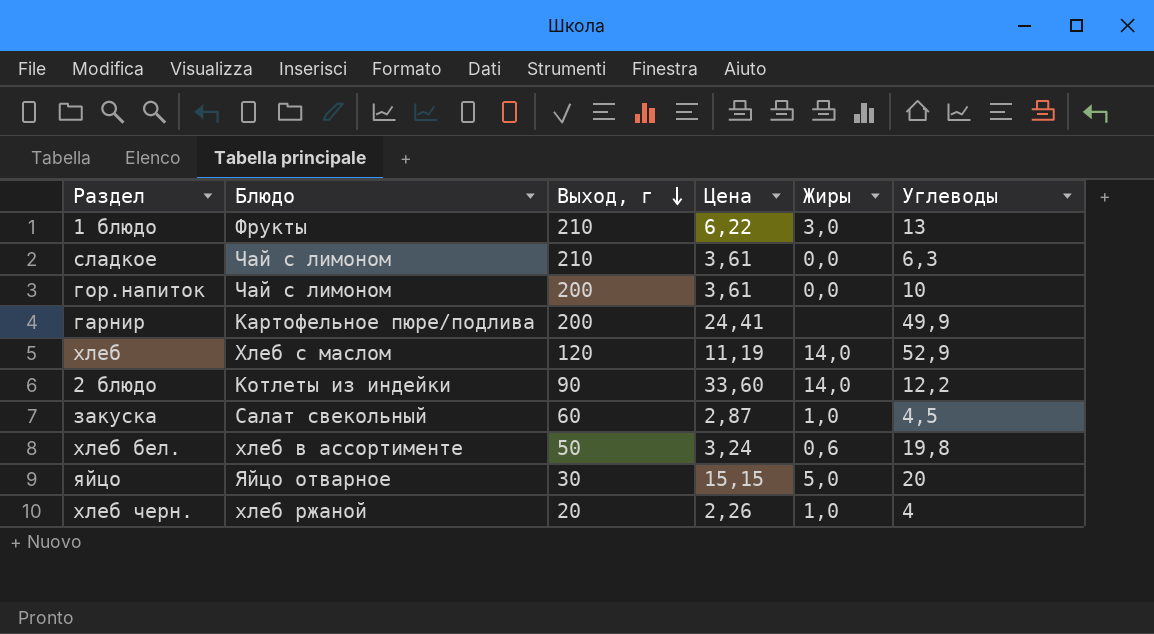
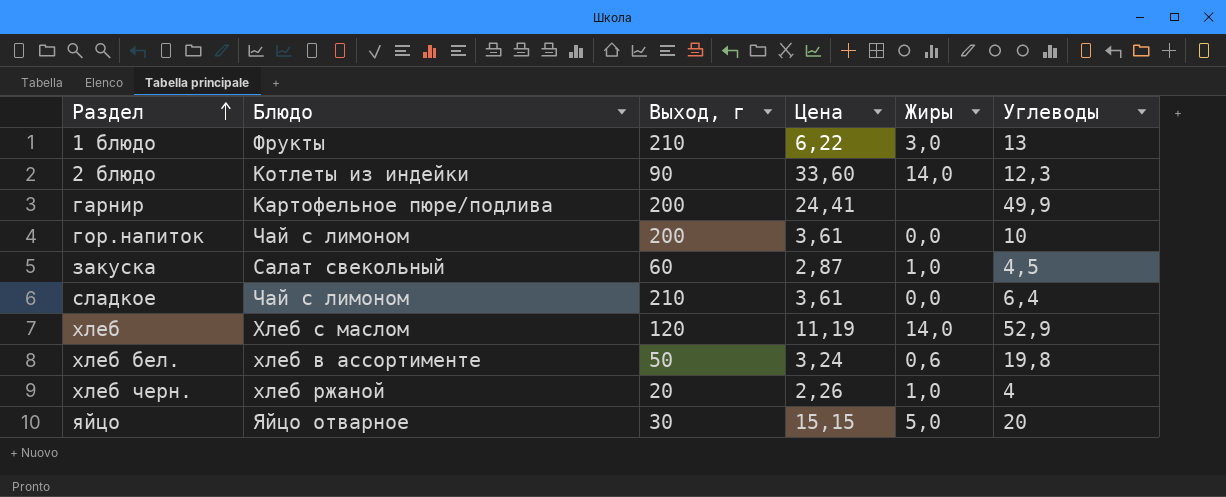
row order: Выход, г descending -> Раздел ascending
2 блюдо | Углеводы: 12,2 -> 12,3
сладкое | Углеводы: 6,3 -> 6,4

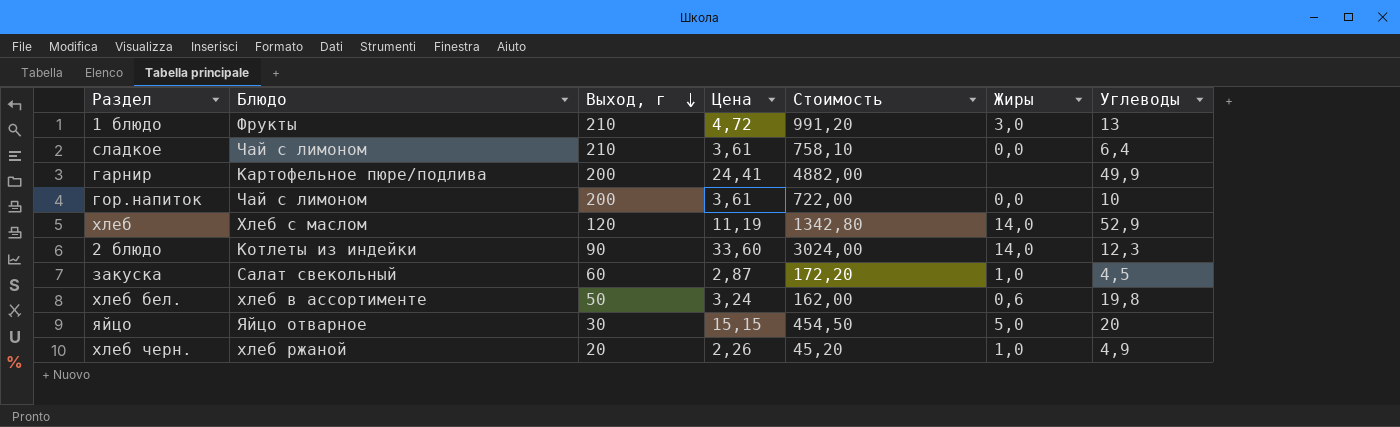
row order: Раздел ascending -> Выход, г descending
column Стоимость | formula: none -> [Выход, г] * [Цена]
1 блюдо | Цена: 6,22 -> 4,72
хлеб черн. | Углеводы: 4 -> 4,9

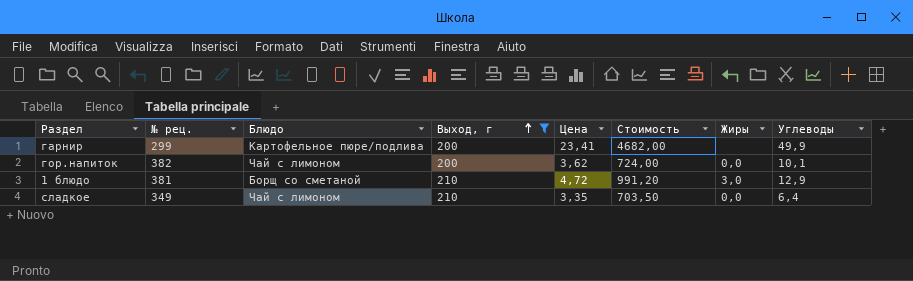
filter: none -> Выход, г >= 200
row order: Выход, г descending -> Выход, г ascending
column № рец. | position: none -> 2
гарнир | Цена: 24,41 -> 23,41
гарнир | Стоимость: 4882,00 -> 4682,00
гор.напиток | Цена: 3,61 -> 3,62
гор.напиток | Стоимость: 722,00 -> 724,00
гор.напиток | Углеводы: 10 -> 10,1
1 блюдо | Блюдо: Фрукты -> Борщ со сметаной
1 блюдо | Углеводы: 13 -> 12,9
сладкое | Цена: 3,61 -> 3,35
сладкое | Стоимость: 758,10 -> 703,50

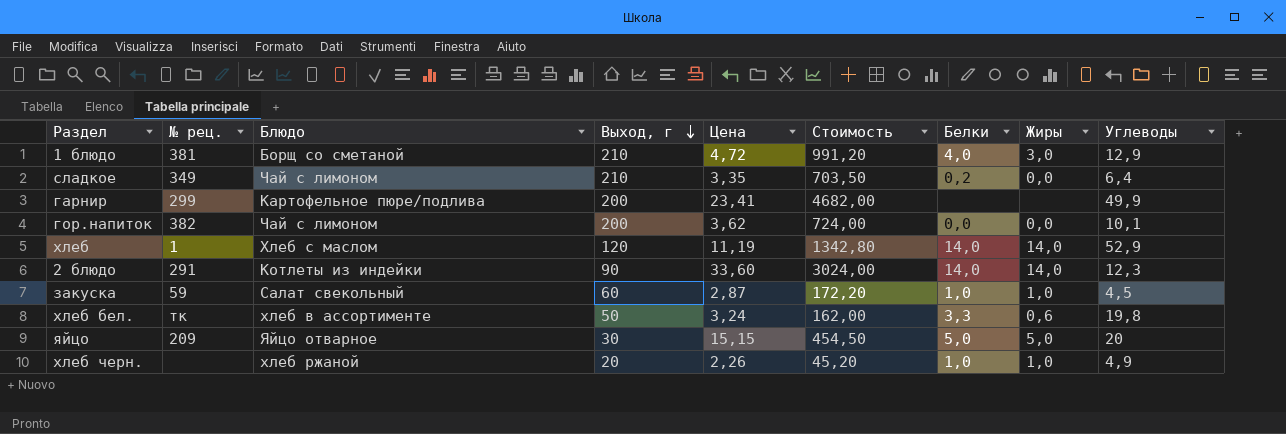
filter: Выход, г >= 200 -> none
row order: Выход, г ascending -> Выход, г descending
column Белки | position: none -> 7

